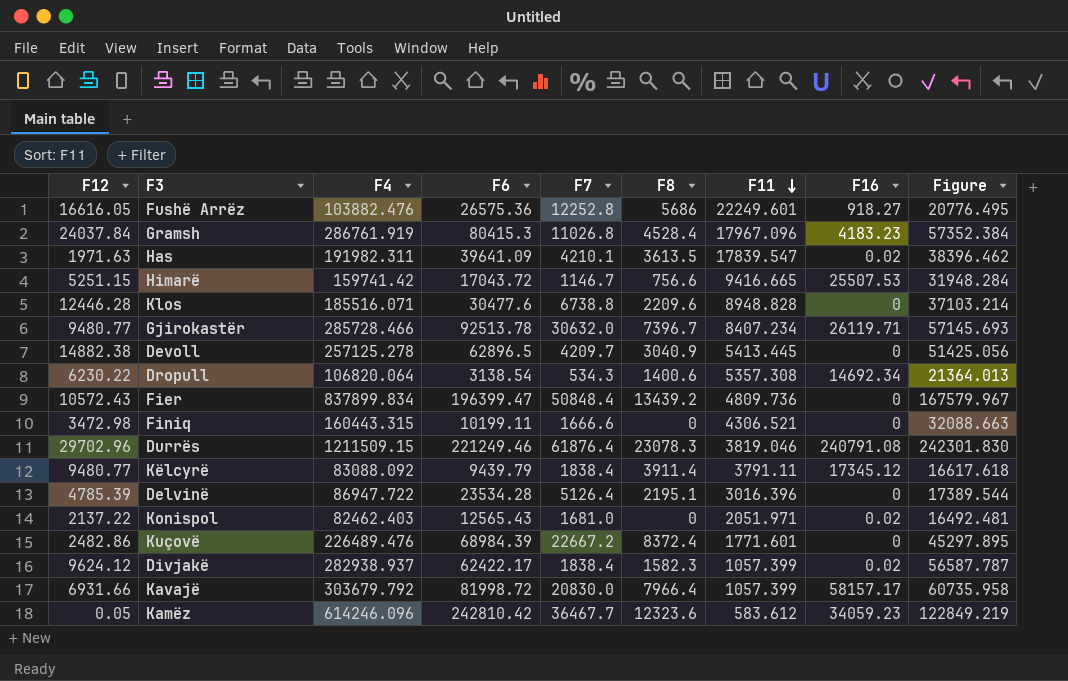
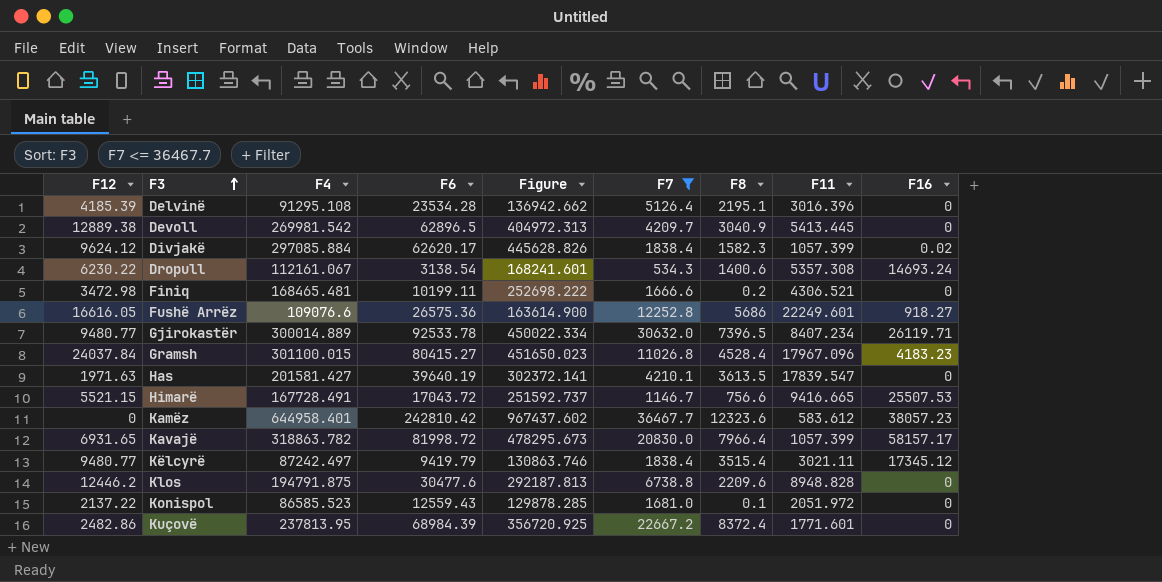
filter: none -> F7 <= 36467.7
row order: F11 descending -> F3 ascending
column Figure | formula: [F4] * 0.2 -> [F4] * 1.5
column Figure | position: 9 -> 5
Delvinë | F12: 4785.39 -> 4185.39
Delvinë | F4: 86947.722 -> 91295.108
Devoll | F12: 14882.38 -> 12889.38
Devoll | F4: 257125.278 -> 269981.542
Divjakë | F4: 282938.937 -> 297085.884
Divjakë | F6: 62422.17 -> 62620.17
Dropull | F4: 106820.064 -> 112161.067
Dropull | F16: 14692.34 -> 14693.24
Finiq | F4: 160443.315 -> 168465.481
Finiq | F8: 0 -> 0.2
Fushë Arrëz | F4: 103882.476 -> 109076.6
Gjirokastër | F4: 285728.466 -> 300014.889
Gjirokastër | F6: 92513.78 -> 92533.78
Gjirokastër | F8: 7396.7 -> 7396.5
Gramsh | F4: 286761.919 -> 301100.015
Gramsh | F6: 80415.3 -> 80415.27
Has | F4: 191982.311 -> 201581.427
Has | F6: 39641.09 -> 39640.19
Has | F16: 0.02 -> 0
Himarë | F12: 5251.15 -> 5521.15
Himarë | F4: 159741.42 -> 167728.491
Kamëz | F12: 0.05 -> 0
Kamëz | F4: 614246.096 -> 644958.401
Kamëz | F16: 34059.23 -> 38057.23
Kavajë | F12: 6931.66 -> 6931.65
Kavajë | F4: 303679.792 -> 318863.782
Këlcyrë | F4: 83088.092 -> 87242.497
Këlcyrë | F6: 9439.79 -> 9419.79
Këlcyrë | F8: 3911.4 -> 3515.4
Këlcyrë | F11: 3791.11 -> 3021.11
Klos | F12: 12446.28 -> 12446.2
Klos | F4: 185516.071 -> 194791.875
Konispol | F4: 82462.403 -> 86585.523
Konispol | F6: 12565.43 -> 12559.43
Konispol | F8: 0 -> 0.1
Konispol | F11: 2051.971 -> 2051.972
Konispol | F16: 0.02 -> 0
Kuçovë | F4: 226489.476 -> 237813.95

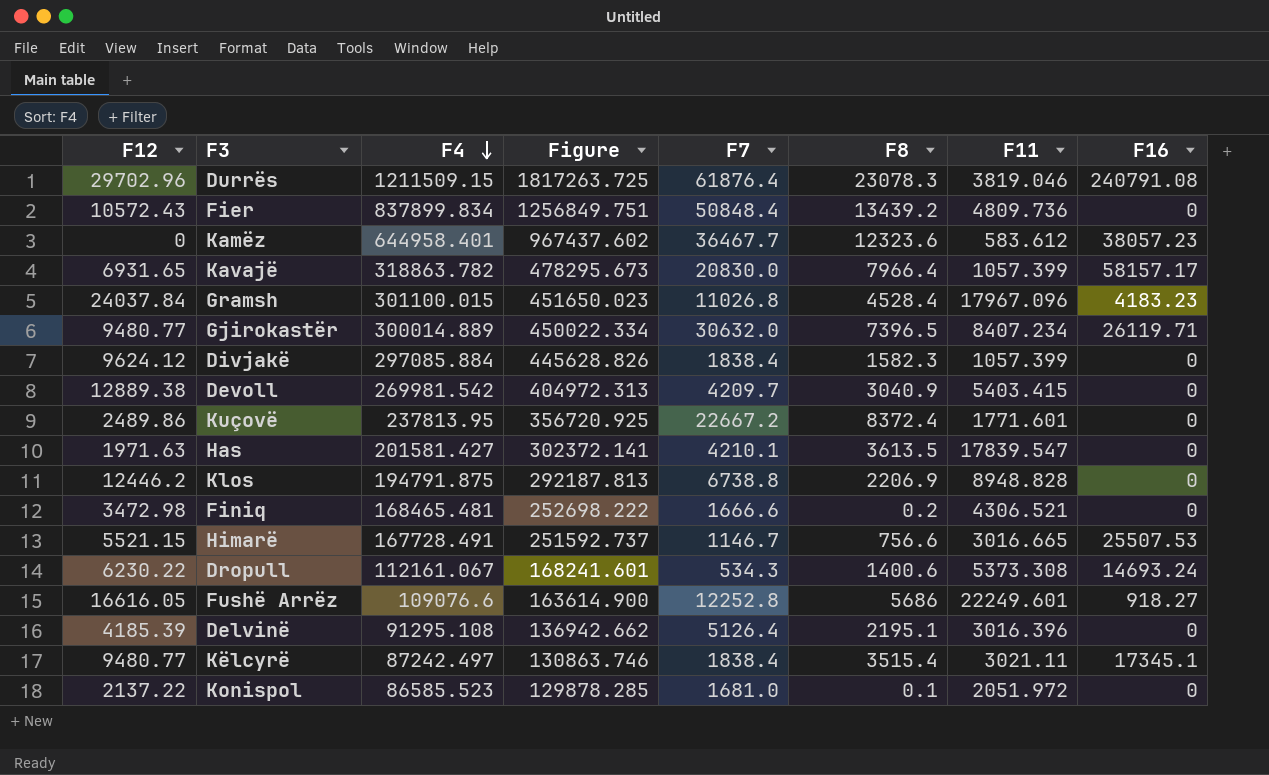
filter: F7 <= 36467.7 -> none
row order: F3 ascending -> F4 descending
column F6 | position: 4 -> none
Divjakë | F16: 0.02 -> 0
Devoll | F11: 5413.445 -> 5403.415
Kuçovë | F12: 2482.86 -> 2489.86
Klos | F8: 2209.6 -> 2206.9
Himarë | F11: 9416.665 -> 3016.665
Dropull | F11: 5357.308 -> 5373.308
Këlcyrë | F16: 17345.12 -> 17345.1

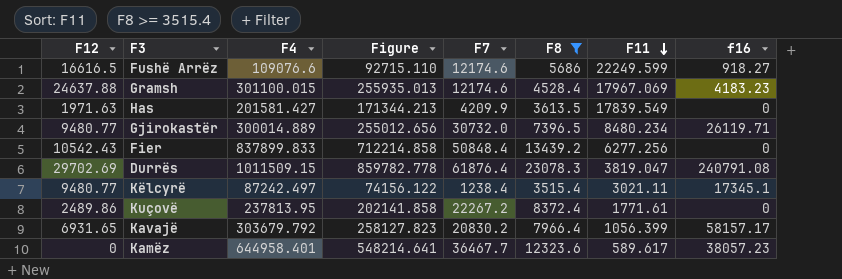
filter: none -> F8 >= 3515.4
row order: F4 descending -> F11 descending
column Figure | formula: [F4] * 1.5 -> [F4] * 0.85
column name: F16 -> f16
Fushë Arrëz | F12: 16616.05 -> 16616.5
Fushë Arrëz | F7: 12252.8 -> 12174.6
Fushë Arrëz | F11: 22249.601 -> 22249.599
Gramsh | F12: 24037.84 -> 24637.88
Gramsh | F7: 11026.8 -> 12174.6
Gramsh | F11: 17967.096 -> 17967.069
Has | F7: 4210.1 -> 4209.9
Has | F11: 17839.547 -> 17839.549
Gjirokastër | F7: 30632.0 -> 30732.0
Gjirokastër | F11: 8407.234 -> 8480.234
Fier | F12: 10572.43 -> 10542.43
Fier | F4: 837899.834 -> 837899.833
Fier | F11: 4809.736 -> 6277.256
Durrës | F12: 29702.96 -> 29702.69
Durrës | F4: 1211509.15 -> 1011509.15
Durrës | F11: 3819.046 -> 3819.047
Këlcyrë | F7: 1838.4 -> 1238.4
Kuçovë | F7: 22667.2 -> 22267.2
Kuçovë | F11: 1771.601 -> 1771.61
Kavajë | F4: 318863.782 -> 303679.792
Kavajë | F7: 20830.0 -> 20830.2
Kavajë | F11: 1057.399 -> 1056.399
Kamëz | F11: 583.612 -> 589.617

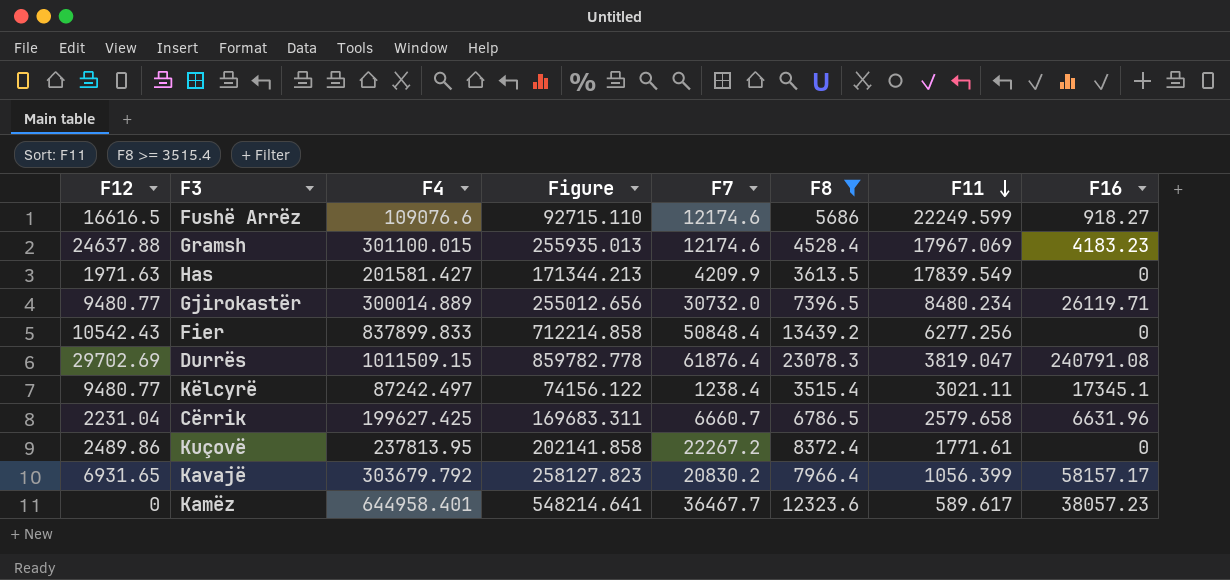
column name: f16 -> F16
row Cërrik: none -> 2231.04 | 199627.425 | 169683.311 | 6660.7 | 6786.5 | 2579.658 | 6631.96

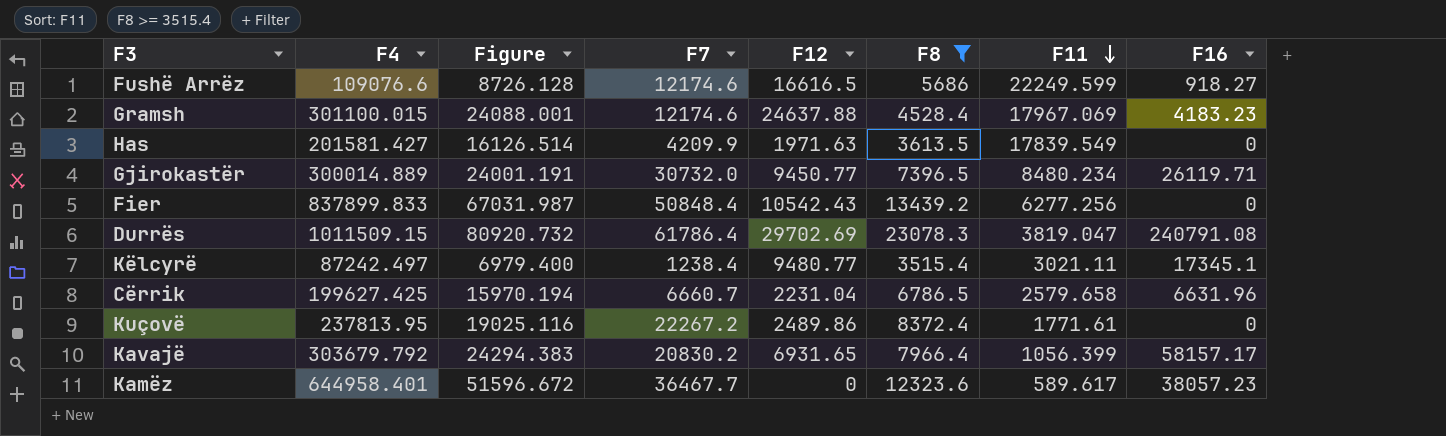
column Figure | formula: [F4] * 0.85 -> [F4] * 0.08
column F12 | position: 1 -> 5
Gjirokastër | F12: 9480.77 -> 9450.77
Durrës | F7: 61876.4 -> 61786.4

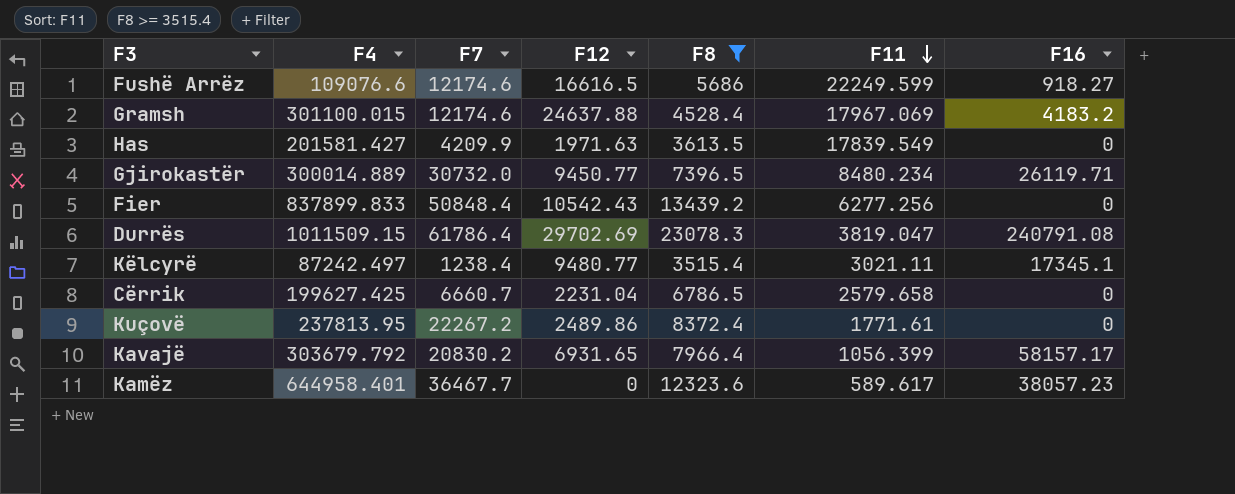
column Figure | formula: [F4] * 0.08 -> none
Gramsh | F16: 4183.23 -> 4183.2
Cërrik | F16: 6631.96 -> 0

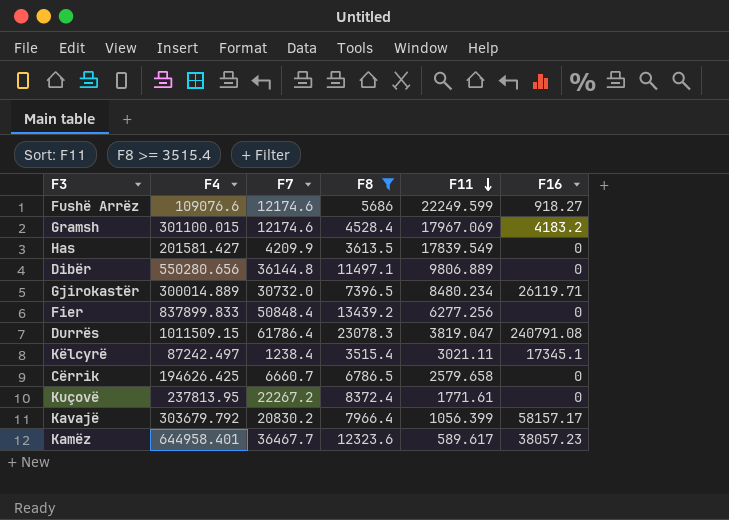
column F12 | position: 4 -> none
row Dibër: none -> 550280.656 | 36144.8 | 11497.1 | 9806.889 | 0
Cërrik | F4: 199627.425 -> 194626.425

